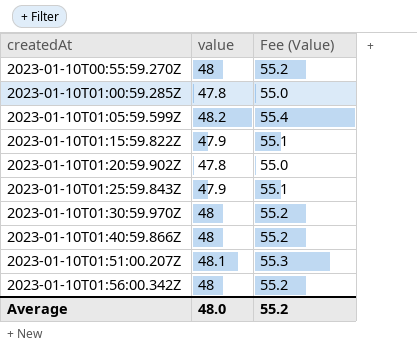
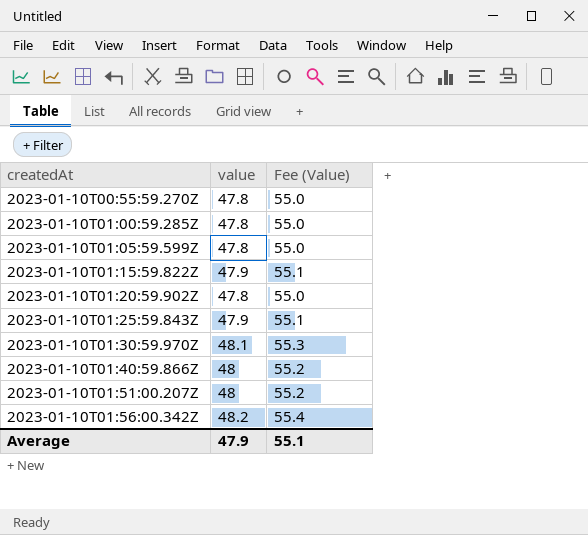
2023-01-10T00:55:59.270Z | value: 48 -> 47.8
2023-01-10T00:55:59.270Z | Fee (Value): 55.2 -> 55.0
2023-01-10T01:05:59.599Z | value: 48.2 -> 47.8
2023-01-10T01:05:59.599Z | Fee (Value): 55.4 -> 55.0
2023-01-10T01:30:59.970Z | value: 48 -> 48.1
2023-01-10T01:30:59.970Z | Fee (Value): 55.2 -> 55.3
2023-01-10T01:51:00.207Z | value: 48.1 -> 48
2023-01-10T01:51:00.207Z | Fee (Value): 55.3 -> 55.2
2023-01-10T01:56:00.342Z | value: 48 -> 48.2
2023-01-10T01:56:00.342Z | Fee (Value): 55.2 -> 55.4
Average | value: 48.0 -> 47.9
Average | Fee (Value): 55.2 -> 55.1

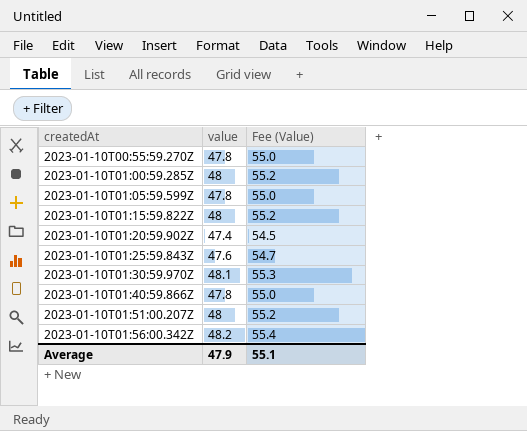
2023-01-10T01:00:59.285Z | value: 47.8 -> 48
2023-01-10T01:00:59.285Z | Fee (Value): 55.0 -> 55.2
2023-01-10T01:15:59.822Z | value: 47.9 -> 48
2023-01-10T01:15:59.822Z | Fee (Value): 55.1 -> 55.2
2023-01-10T01:20:59.902Z | value: 47.8 -> 47.4
2023-01-10T01:20:59.902Z | Fee (Value): 55.0 -> 54.5
2023-01-10T01:25:59.843Z | value: 47.9 -> 47.6
2023-01-10T01:25:59.843Z | Fee (Value): 55.1 -> 54.7
2023-01-10T01:40:59.866Z | value: 48 -> 47.8
2023-01-10T01:40:59.866Z | Fee (Value): 55.2 -> 55.0

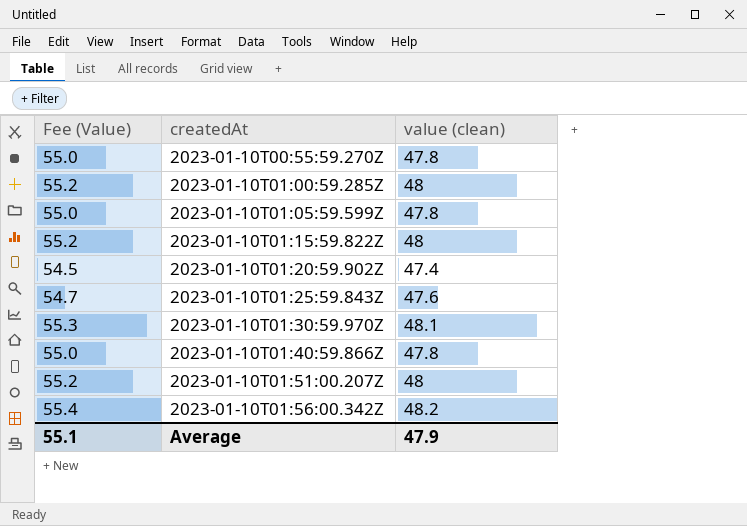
column Fee (Value) | position: 3 -> 1
column name: value -> value (clean)

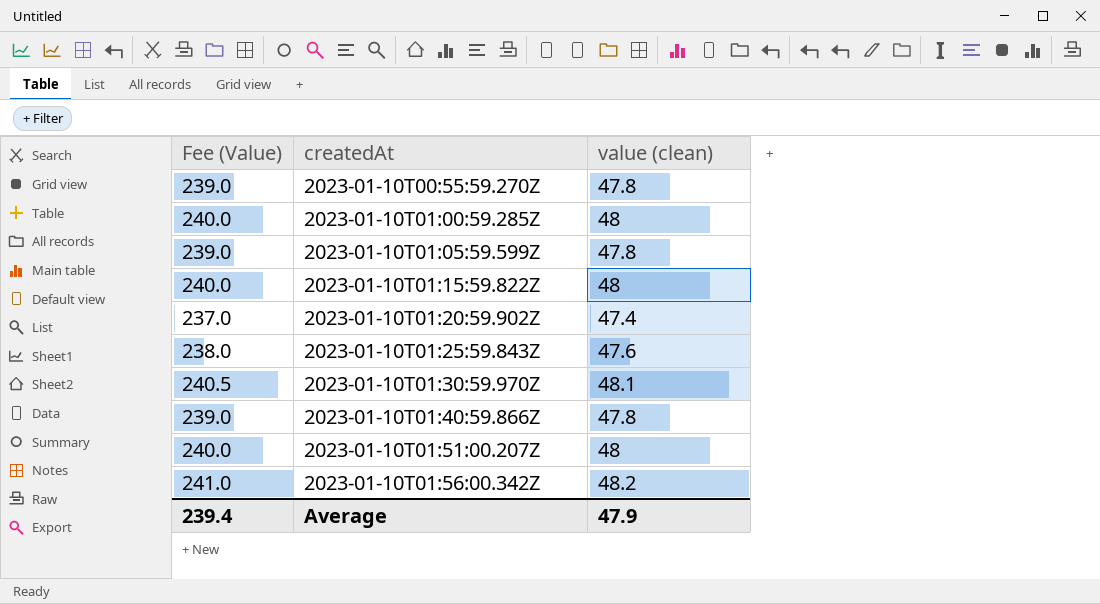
column Fee (Value) | formula: [value (clean)] * 1.15 -> [value (clean)] * 5
Average | Fee (Value): 55.1 -> 239.4

